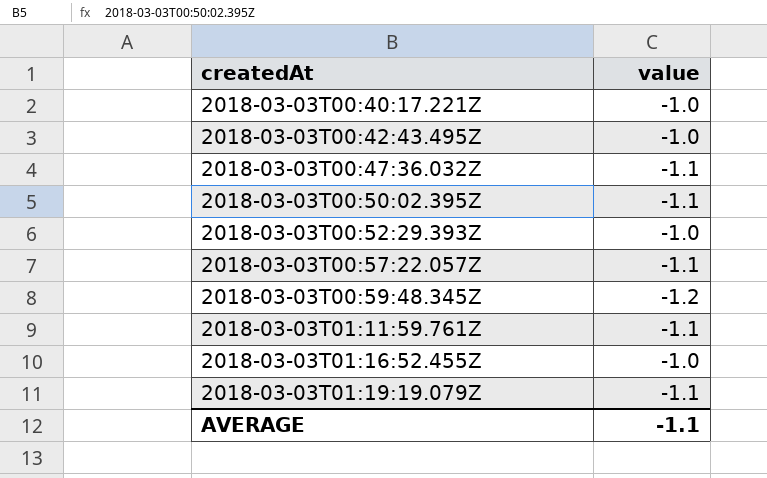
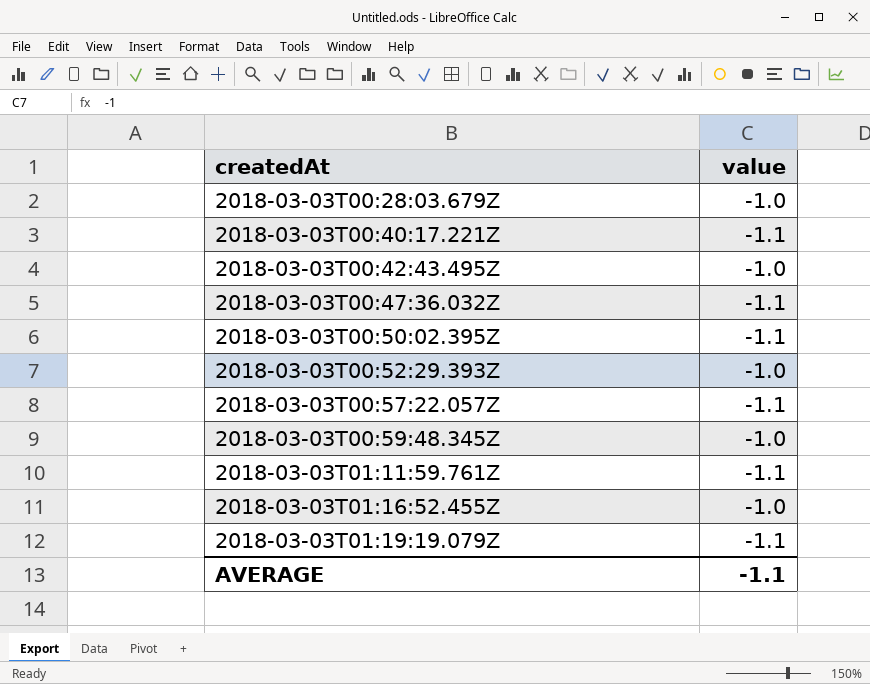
row 2018-03-03T00:28:03.679Z: none -> -1.0
2018-03-03T00:40:17.221Z | value: -1.0 -> -1.1
2018-03-03T00:59:48.345Z | value: -1.2 -> -1.0

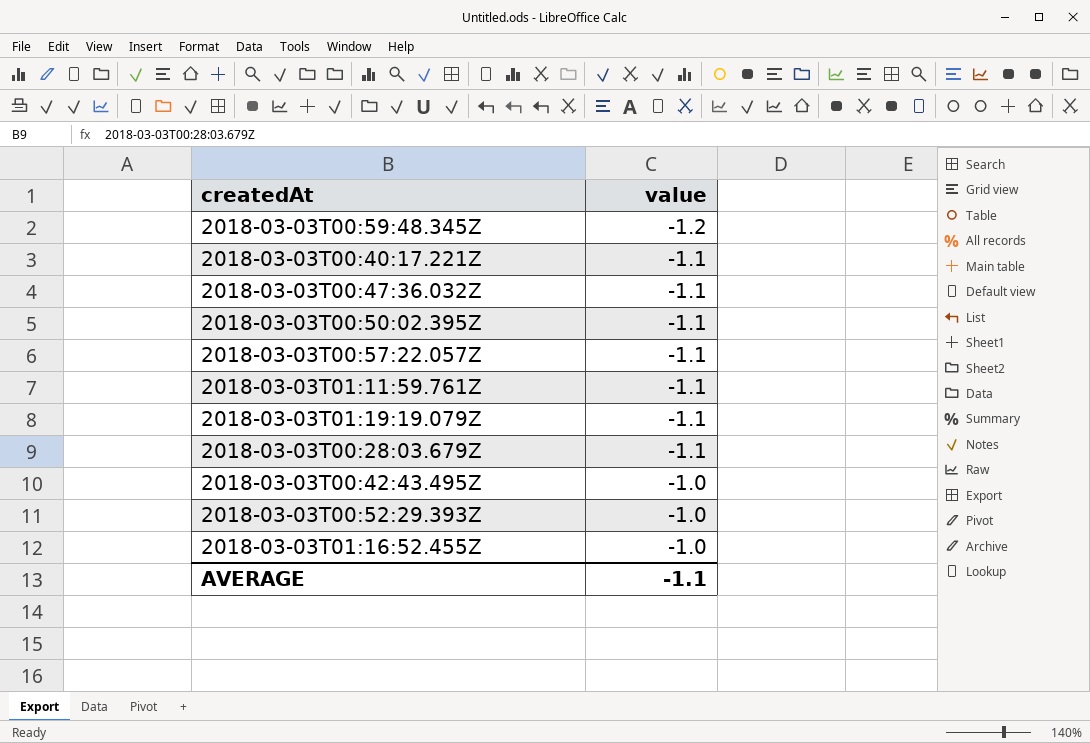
row order: createdAt ascending -> value ascending
2018-03-03T00:59:48.345Z | value: -1.0 -> -1.2
2018-03-03T00:28:03.679Z | value: -1.0 -> -1.1

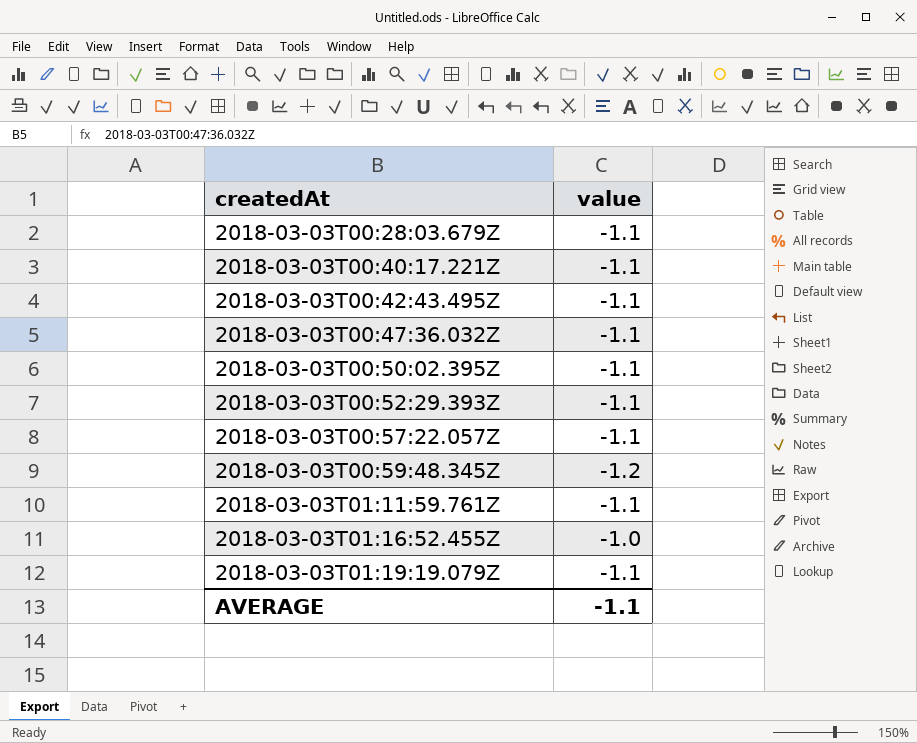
row order: value ascending -> createdAt ascending
2018-03-03T00:42:43.495Z | value: -1.0 -> -1.1
2018-03-03T00:52:29.393Z | value: -1.0 -> -1.1

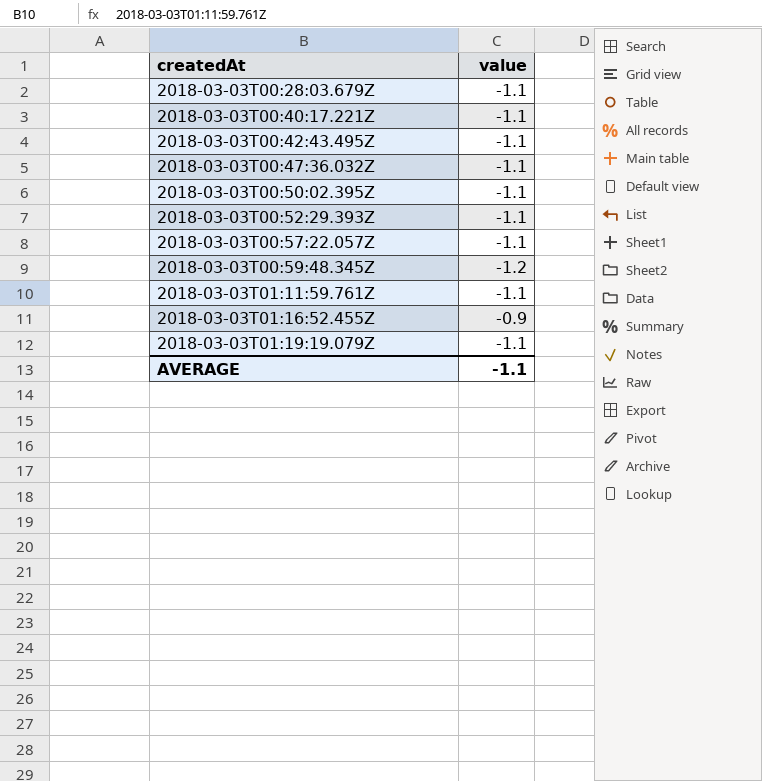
2018-03-03T01:16:52.455Z | value: -1.0 -> -0.9

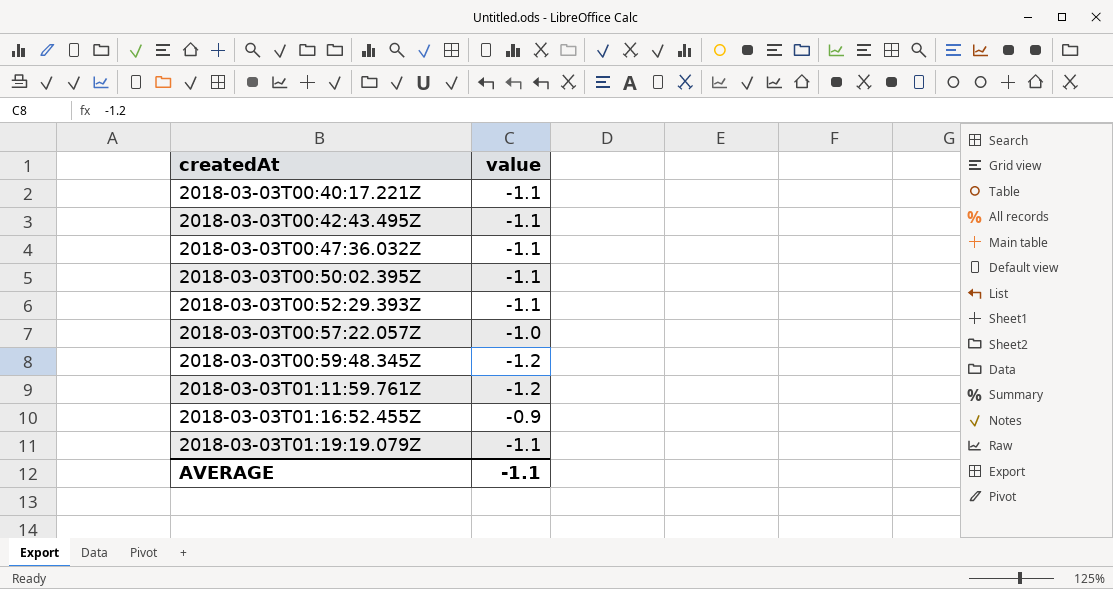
row 2018-03-03T00:28:03.679Z: -1.1 -> none
2018-03-03T00:57:22.057Z | value: -1.1 -> -1.0
2018-03-03T01:11:59.761Z | value: -1.1 -> -1.2

